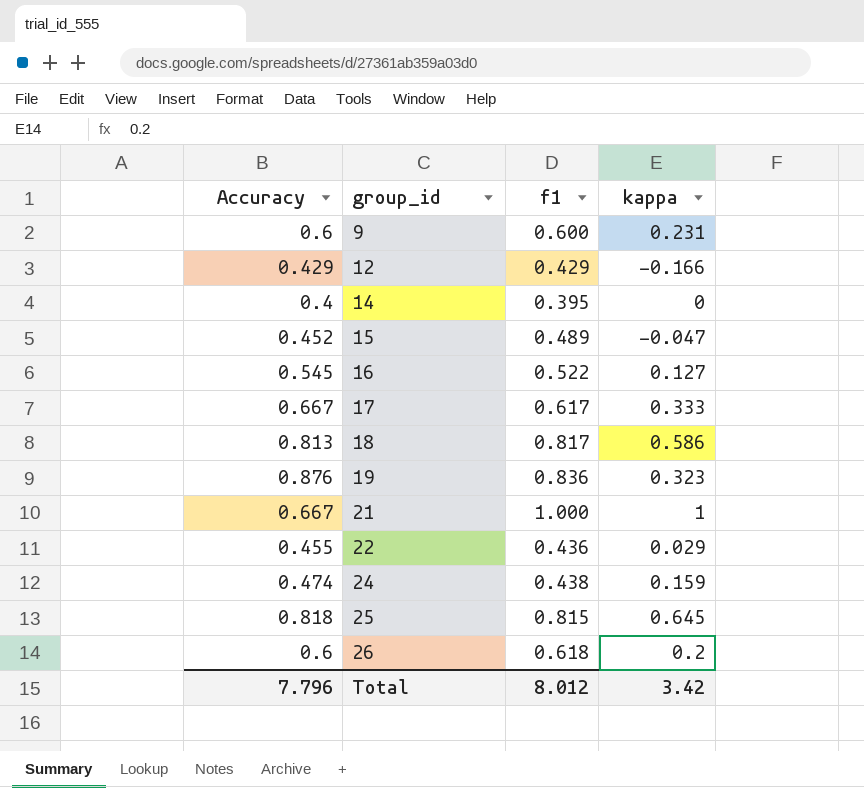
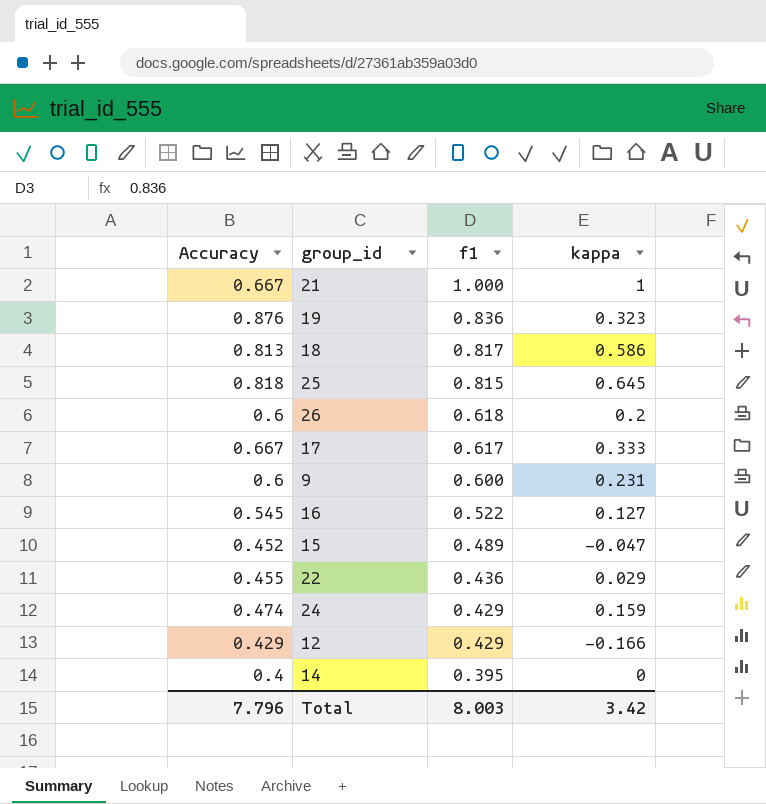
row order: group_id ascending -> f1 descending
24 | f1: 0.438 -> 0.429
Total | f1: 8.012 -> 8.003

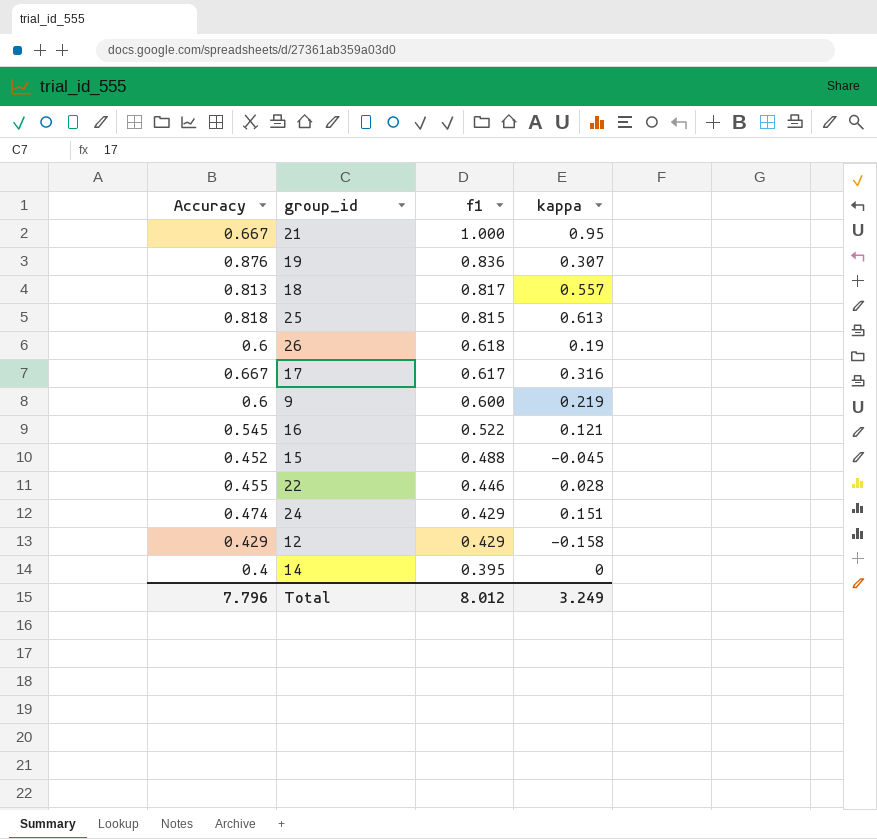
21 | kappa: 1 -> 0.95
19 | kappa: 0.323 -> 0.307
18 | kappa: 0.586 -> 0.557
25 | kappa: 0.645 -> 0.613
26 | kappa: 0.2 -> 0.19
17 | kappa: 0.333 -> 0.316
9 | kappa: 0.231 -> 0.219
16 | kappa: 0.127 -> 0.121
15 | f1: 0.489 -> 0.488
15 | kappa: -0.047 -> -0.045
22 | f1: 0.436 -> 0.446
22 | kappa: 0.029 -> 0.028
24 | kappa: 0.159 -> 0.151
12 | kappa: -0.166 -> -0.158
Total | f1: 8.003 -> 8.012
Total | kappa: 3.42 -> 3.249

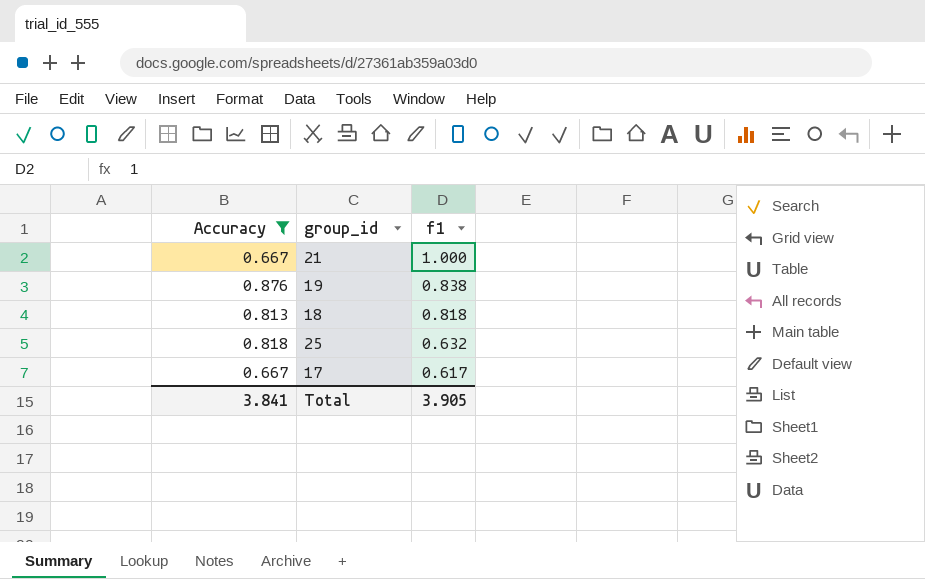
filter: none -> Accuracy >= 0.667
column kappa | position: 4 -> none
19 | f1: 0.836 -> 0.838
18 | f1: 0.817 -> 0.818
25 | f1: 0.815 -> 0.632
Total | Accuracy: 7.796 -> 3.841
Total | f1: 8.012 -> 3.905

